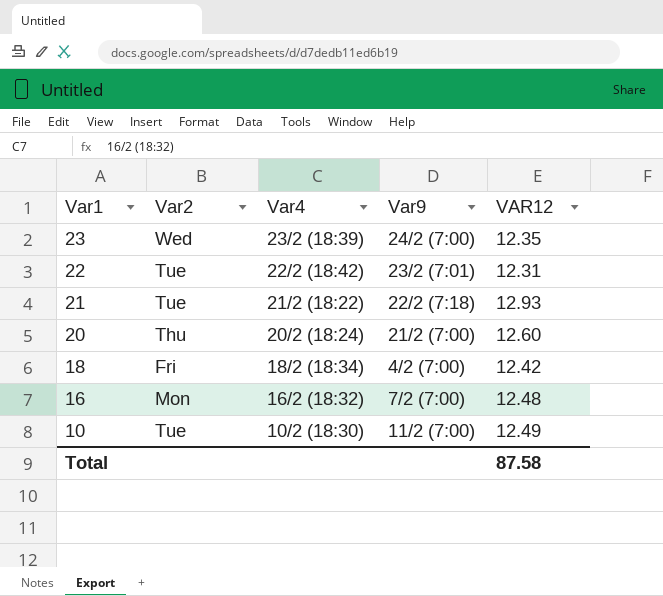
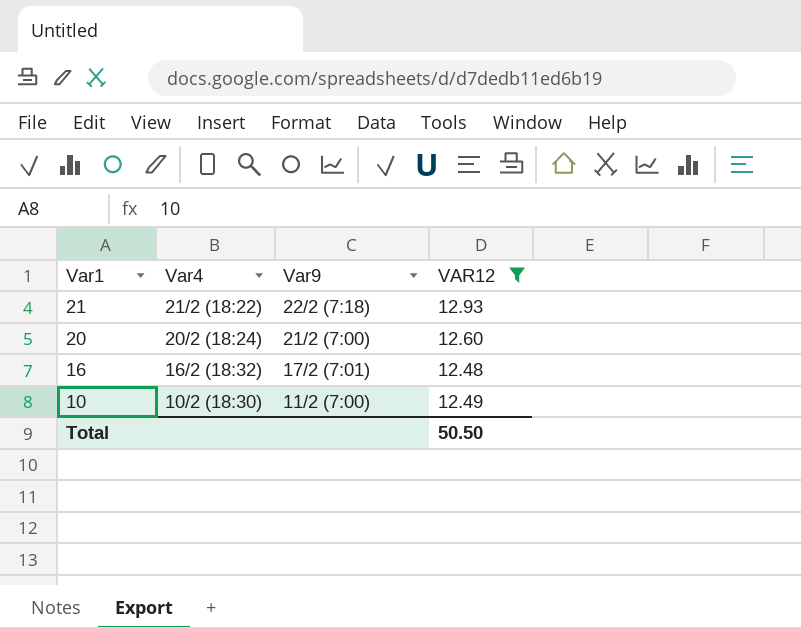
filter: none -> VAR12 >= 12.48
column Var2 | position: 2 -> none
16 | Var9: 7/2 (7:00) -> 17/2 (7:01)
Total | VAR12: 87.58 -> 50.50

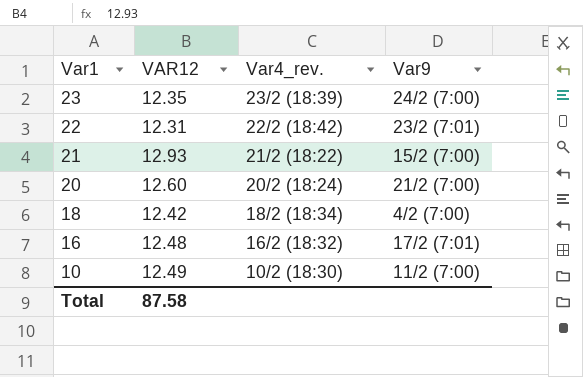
filter: VAR12 >= 12.48 -> none
column VAR12 | position: 4 -> 2
column name: Var4 -> Var4_rev.
21 | Var9: 22/2 (7:18) -> 15/2 (7:00)
Total | VAR12: 50.50 -> 87.58

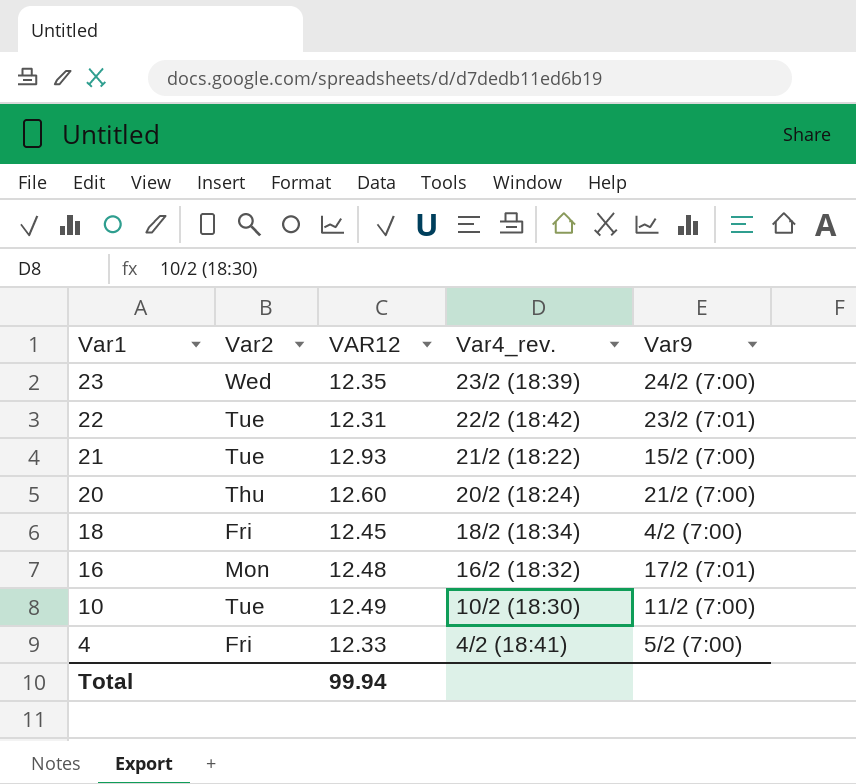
column Var2 | position: none -> 2
18 | VAR12: 12.42 -> 12.45
row 4: none -> Fri | 12.33 | 4/2 (18:41) | 5/2 (7:00)
Total | VAR12: 87.58 -> 99.94

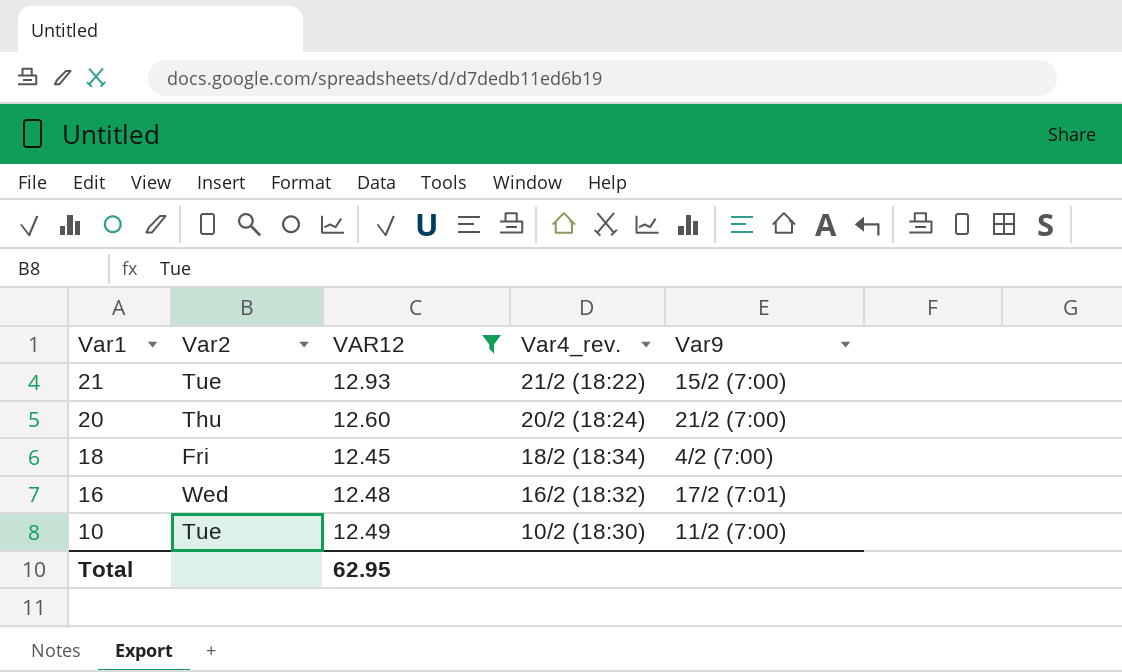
filter: none -> VAR12 >= 12.45
16 | Var2: Mon -> Wed
Total | VAR12: 99.94 -> 62.95

